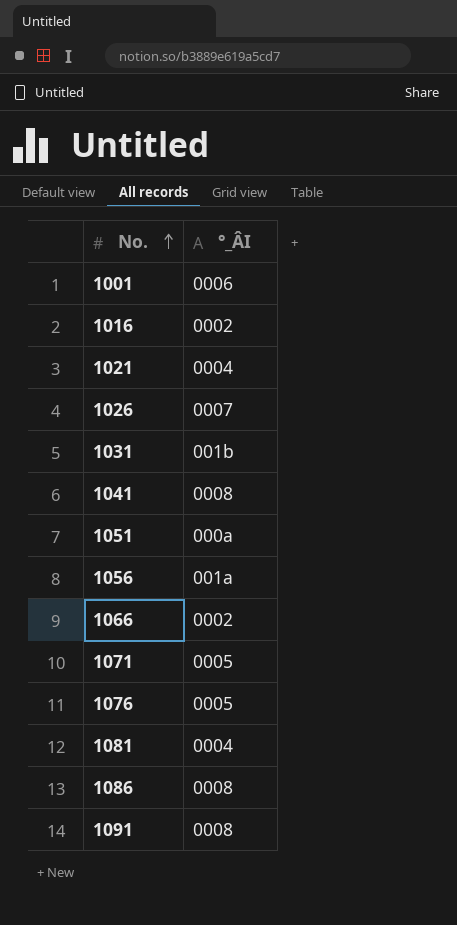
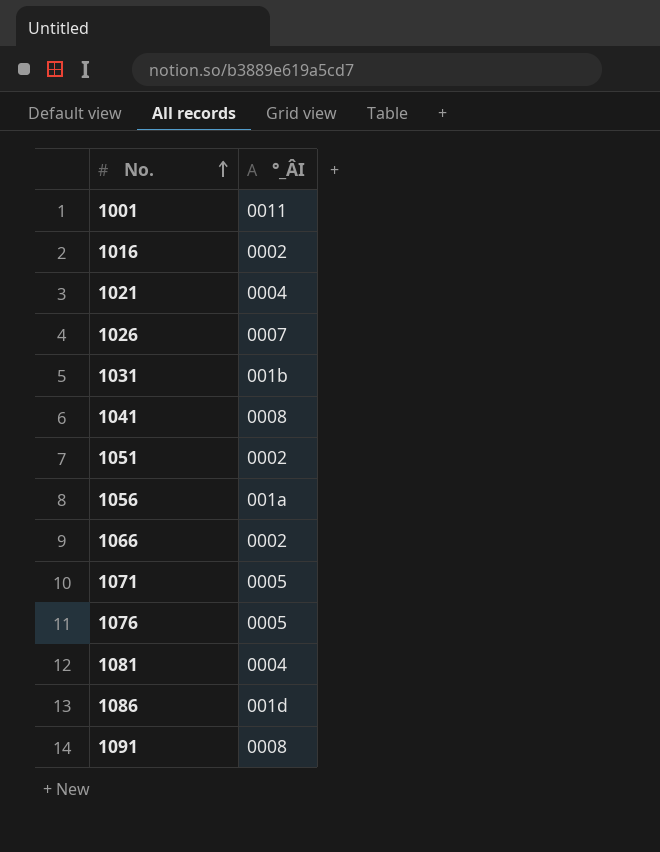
1001 | °_ÂI: 0006 -> 0011
1051 | °_ÂI: 000a -> 0002
1086 | °_ÂI: 0008 -> 001d

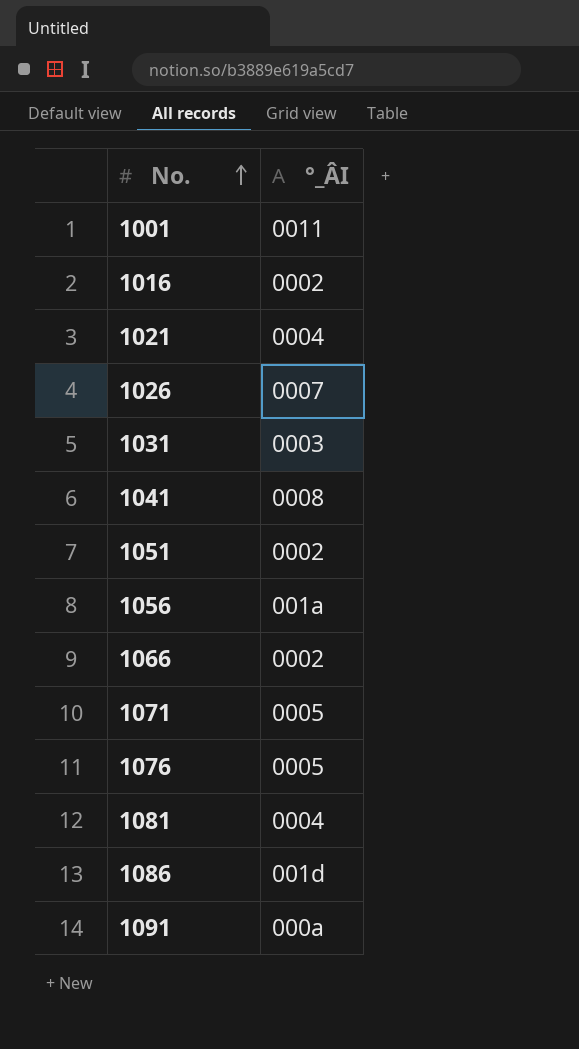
1031 | °_ÂI: 001b -> 0003
1091 | °_ÂI: 0008 -> 000a

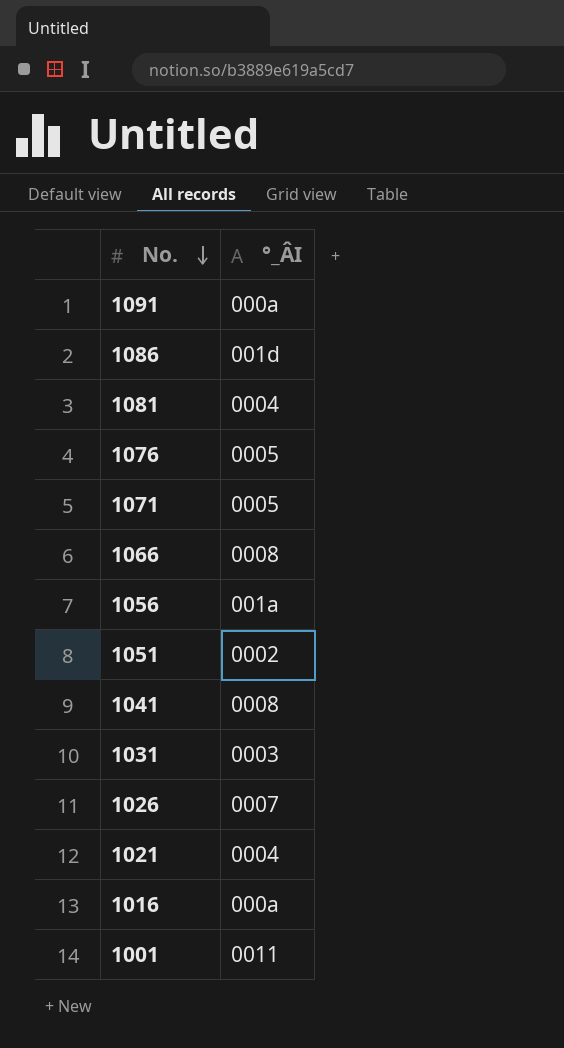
row order: No. ascending -> No. descending
1066 | °_ÂI: 0002 -> 0008
1016 | °_ÂI: 0002 -> 000a

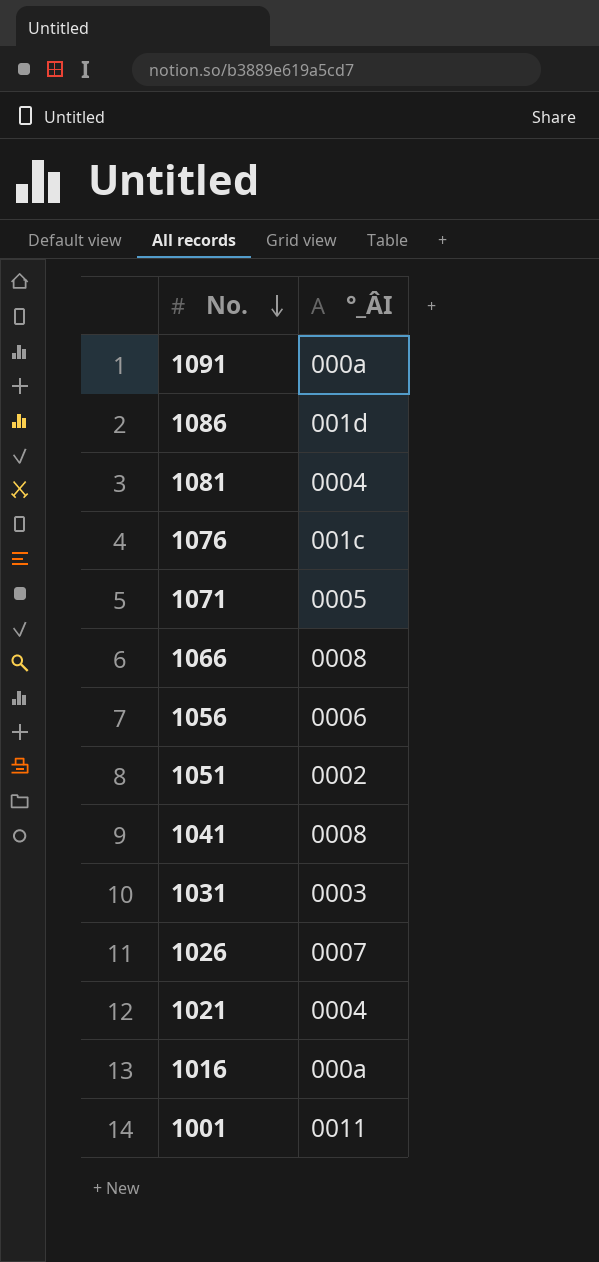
1076 | °_ÂI: 0005 -> 001c
1056 | °_ÂI: 001a -> 0006

